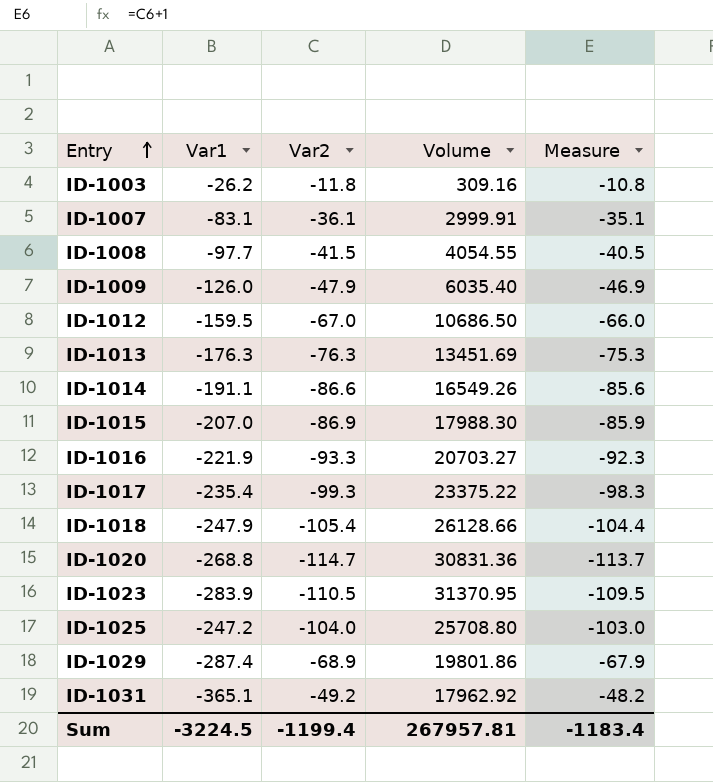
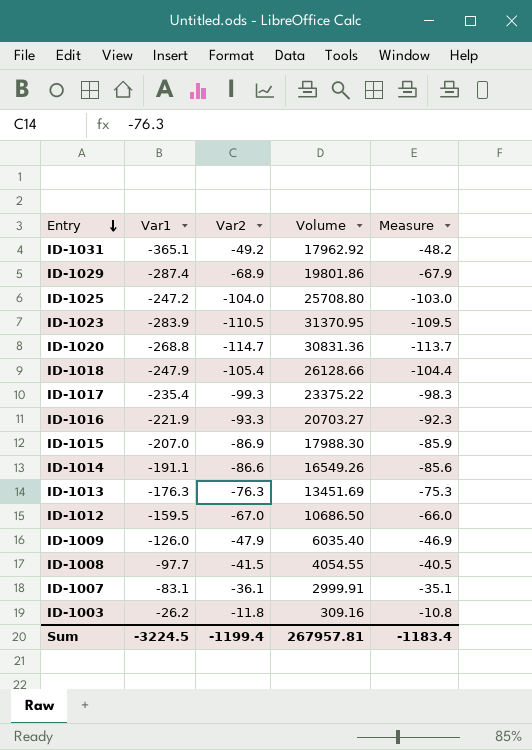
row order: Entry ascending -> Entry descending

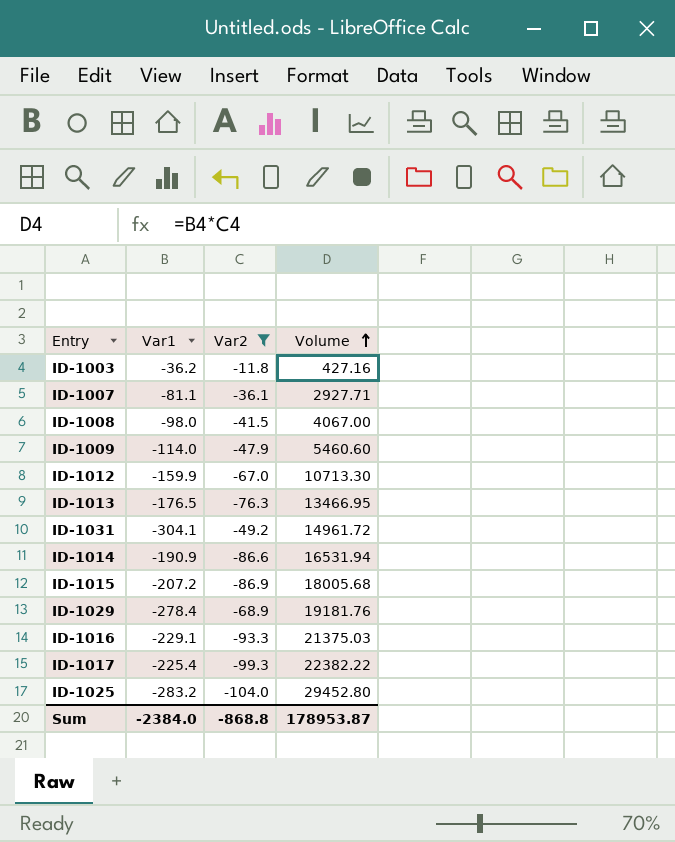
filter: none -> Var2 >= -104.0
row order: Entry descending -> Volume ascending
column Measure | formula: [Var2] + 1 -> none
ID-1003 | Var1: -26.2 -> -36.2
ID-1003 | Volume: 309.16 -> 427.16
ID-1007 | Var1: -83.1 -> -81.1
ID-1007 | Volume: 2999.91 -> 2927.71
ID-1008 | Var1: -97.7 -> -98.0
ID-1008 | Volume: 4054.55 -> 4067.00
ID-1009 | Var1: -126.0 -> -114.0
ID-1009 | Volume: 6035.40 -> 5460.60
ID-1012 | Var1: -159.5 -> -159.9
ID-1012 | Volume: 10686.50 -> 10713.30
ID-1013 | Var1: -176.3 -> -176.5
ID-1013 | Volume: 13451.69 -> 13466.95
ID-1031 | Var1: -365.1 -> -304.1
ID-1031 | Volume: 17962.92 -> 14961.72
ID-1014 | Var1: -191.1 -> -190.9
ID-1014 | Volume: 16549.26 -> 16531.94
ID-1015 | Var1: -207.0 -> -207.2
ID-1015 | Volume: 17988.30 -> 18005.68
ID-1029 | Var1: -287.4 -> -278.4
ID-1029 | Volume: 19801.86 -> 19181.76
ID-1016 | Var1: -221.9 -> -229.1
ID-1016 | Volume: 20703.27 -> 21375.03
ID-1017 | Var1: -235.4 -> -225.4
ID-1017 | Volume: 23375.22 -> 22382.22
ID-1025 | Var1: -247.2 -> -283.2
ID-1025 | Volume: 25708.80 -> 29452.80
Sum | Var1: -3224.5 -> -2384.0
Sum | Var2: -1199.4 -> -868.8
Sum | Volume: 267957.81 -> 178953.87

